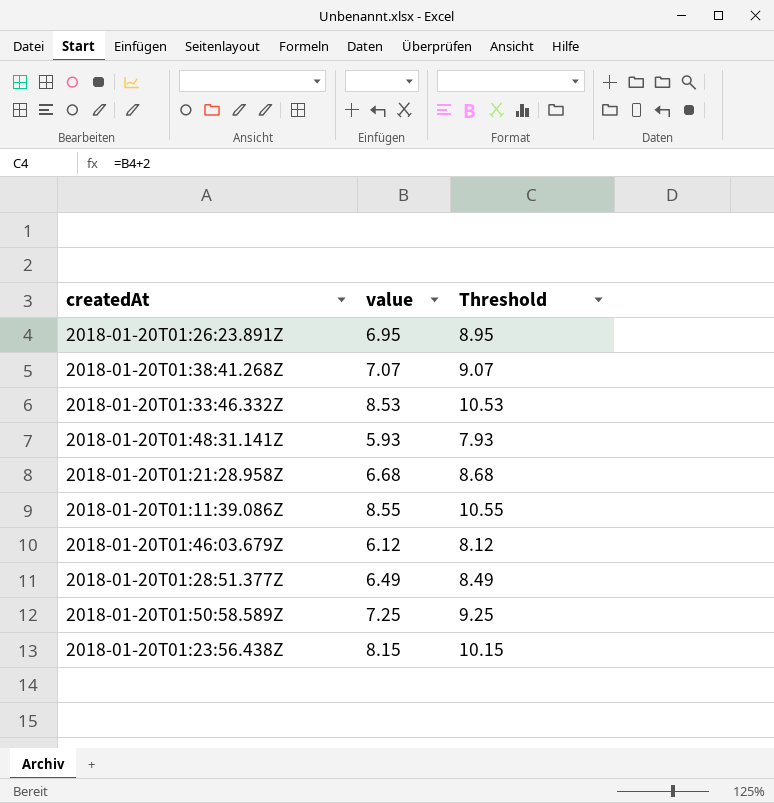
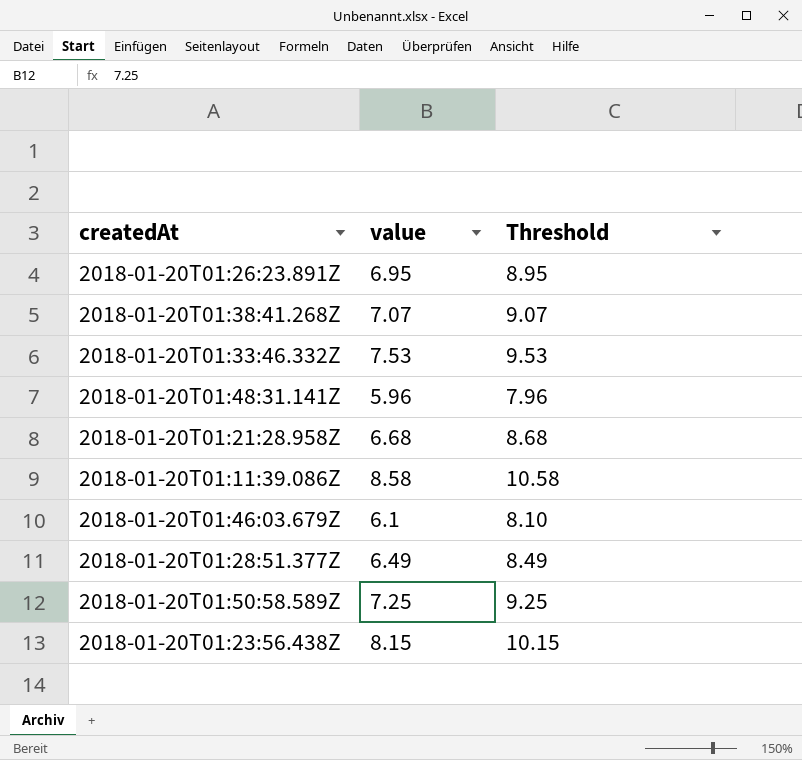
2018-01-20T01:33:46.332Z | value: 8.53 -> 7.53
2018-01-20T01:33:46.332Z | Threshold: 10.53 -> 9.53
2018-01-20T01:48:31.141Z | value: 5.93 -> 5.96
2018-01-20T01:48:31.141Z | Threshold: 7.93 -> 7.96
2018-01-20T01:11:39.086Z | value: 8.55 -> 8.58
2018-01-20T01:11:39.086Z | Threshold: 10.55 -> 10.58
2018-01-20T01:46:03.679Z | value: 6.12 -> 6.1
2018-01-20T01:46:03.679Z | Threshold: 8.12 -> 8.10

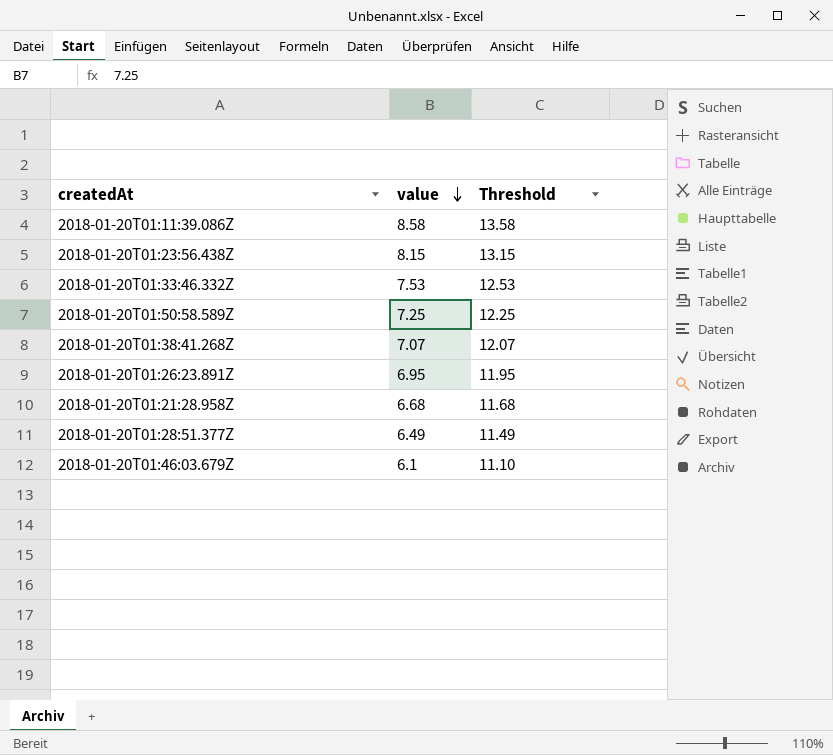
row order: none -> value descending
column Threshold | formula: [value] + 2 -> [value] + 5
row 2018-01-20T01:48:31.141Z: 5.96 | 7.96 -> none

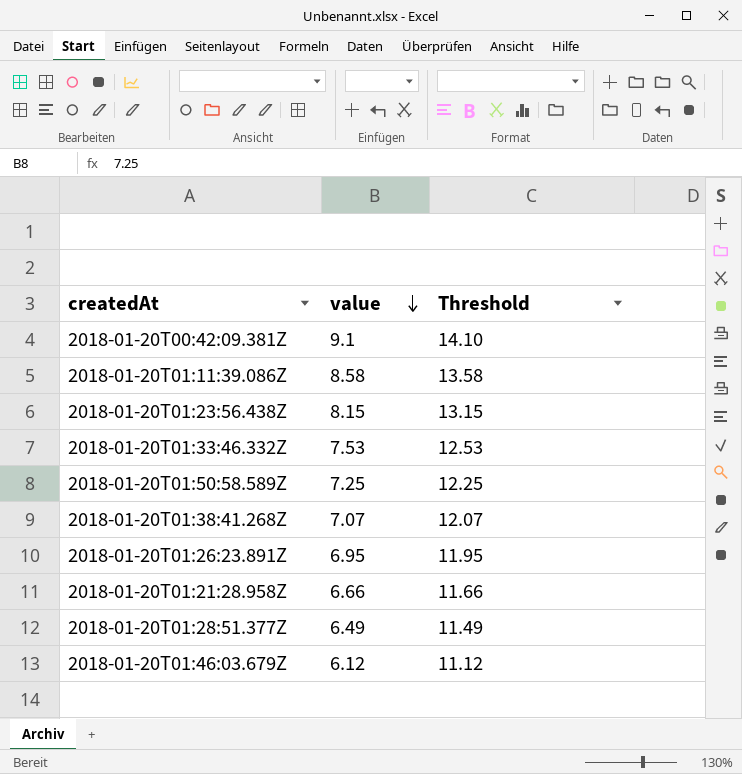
row 2018-01-20T00:42:09.381Z: none -> 9.1 | 14.10
2018-01-20T01:21:28.958Z | value: 6.68 -> 6.66
2018-01-20T01:21:28.958Z | Threshold: 11.68 -> 11.66
2018-01-20T01:46:03.679Z | value: 6.1 -> 6.12
2018-01-20T01:46:03.679Z | Threshold: 11.10 -> 11.12

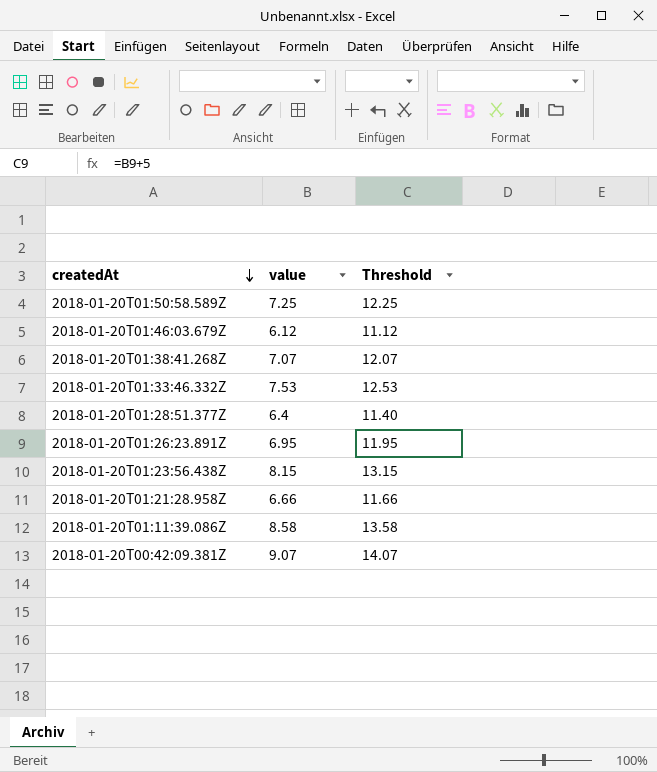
row order: value descending -> createdAt descending
2018-01-20T01:28:51.377Z | value: 6.49 -> 6.4
2018-01-20T01:28:51.377Z | Threshold: 11.49 -> 11.40
2018-01-20T00:42:09.381Z | value: 9.1 -> 9.07
2018-01-20T00:42:09.381Z | Threshold: 14.10 -> 14.07

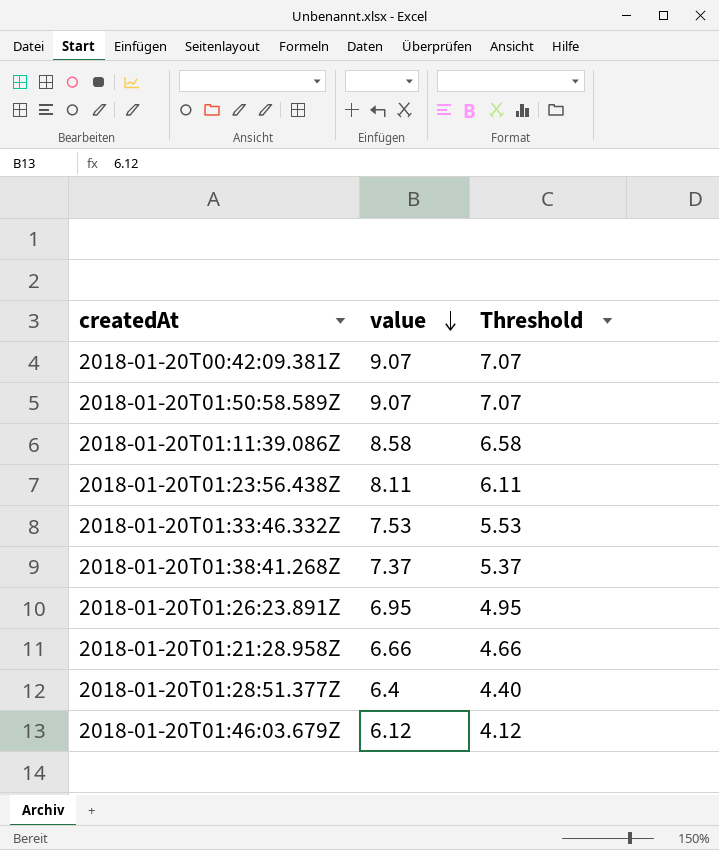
row order: createdAt descending -> value descending
column Threshold | formula: [value] + 5 -> [value] - 2
2018-01-20T01:50:58.589Z | value: 7.25 -> 9.07
2018-01-20T01:23:56.438Z | value: 8.15 -> 8.11
2018-01-20T01:38:41.268Z | value: 7.07 -> 7.37

